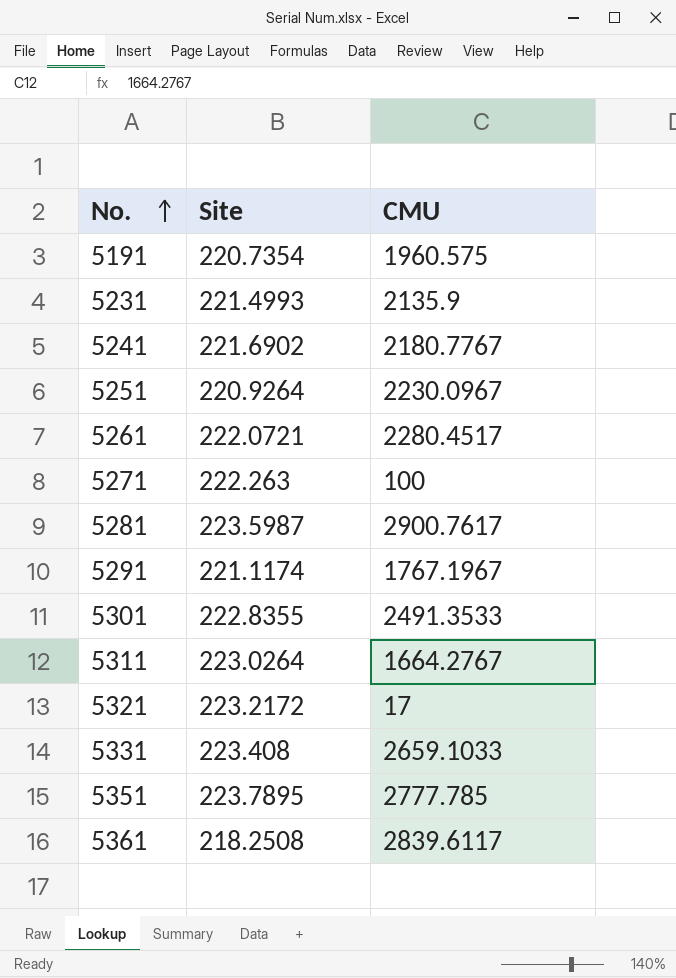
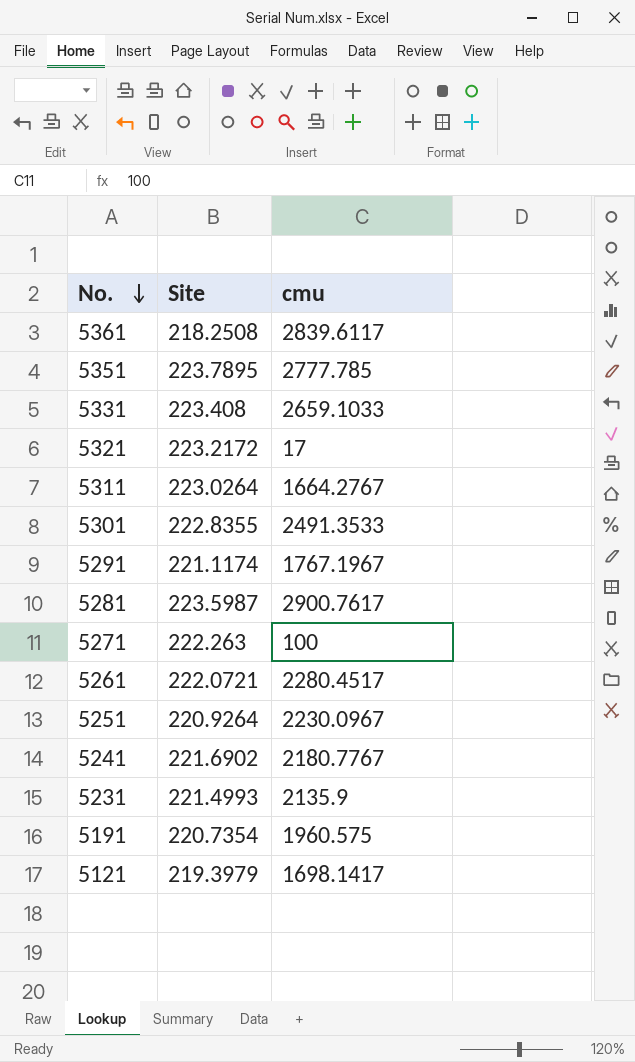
row order: No. ascending -> No. descending
column name: CMU -> cmu
row 5121: none -> 219.3979 | 1698.1417

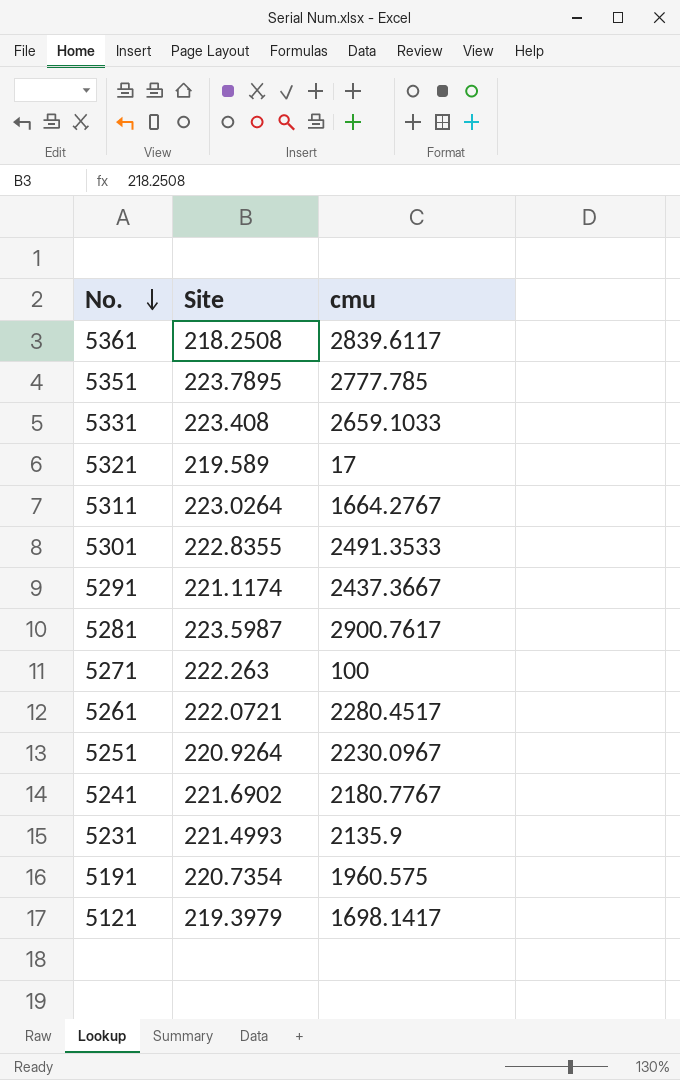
5321 | Site: 223.2172 -> 219.589
5291 | cmu: 1767.1967 -> 2437.3667

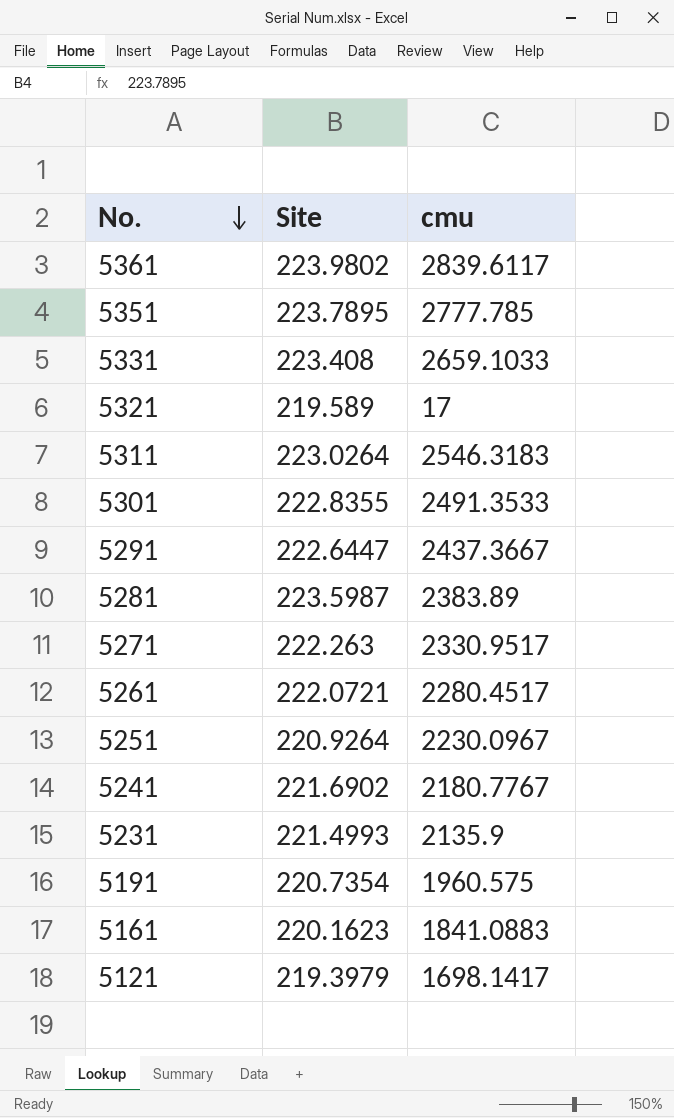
5361 | Site: 218.2508 -> 223.9802
5311 | cmu: 1664.2767 -> 2546.3183
5291 | Site: 221.1174 -> 222.6447
5281 | cmu: 2900.7617 -> 2383.89
5271 | cmu: 100 -> 2330.9517
row 5161: none -> 220.1623 | 1841.0883

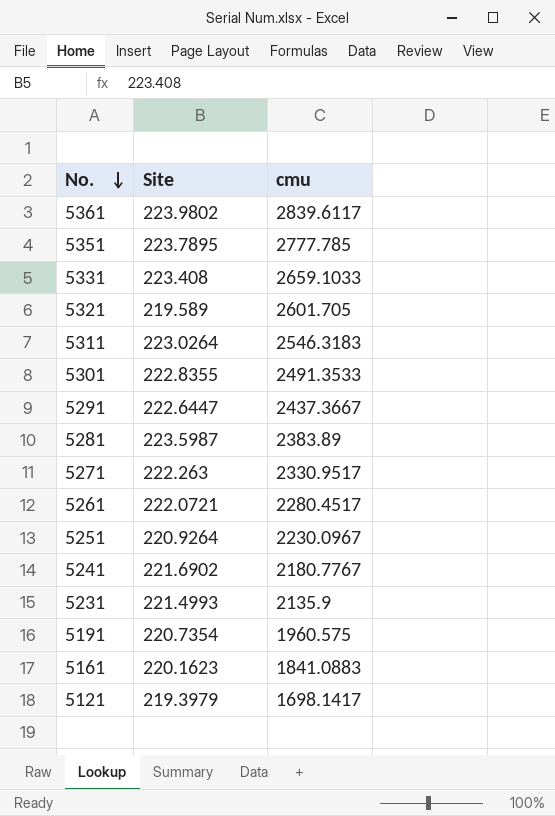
5321 | cmu: 17 -> 2601.705

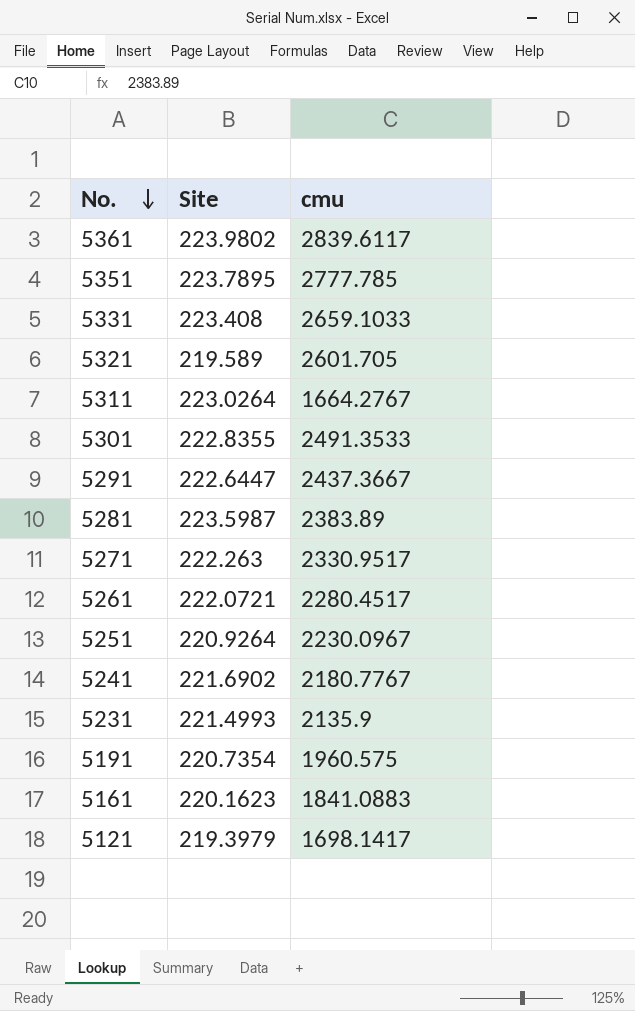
5311 | cmu: 2546.3183 -> 1664.2767

